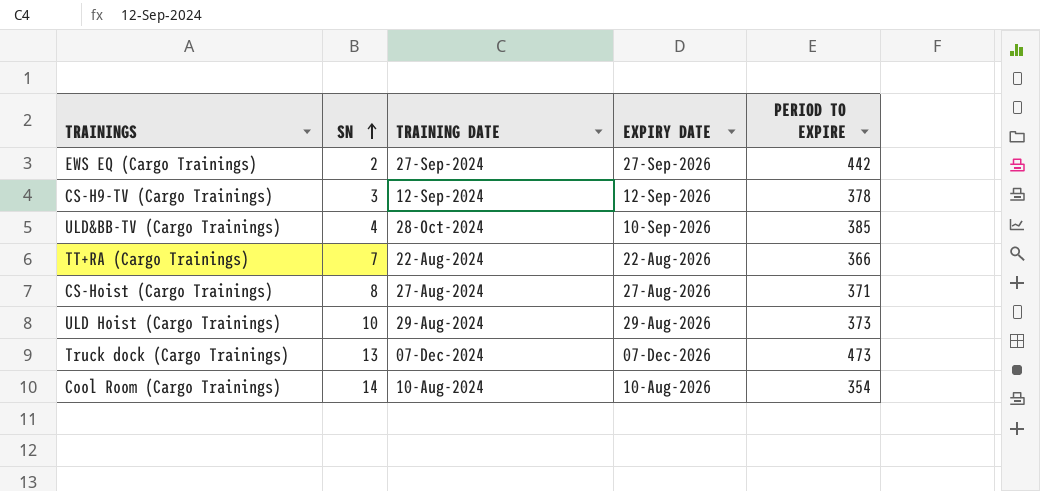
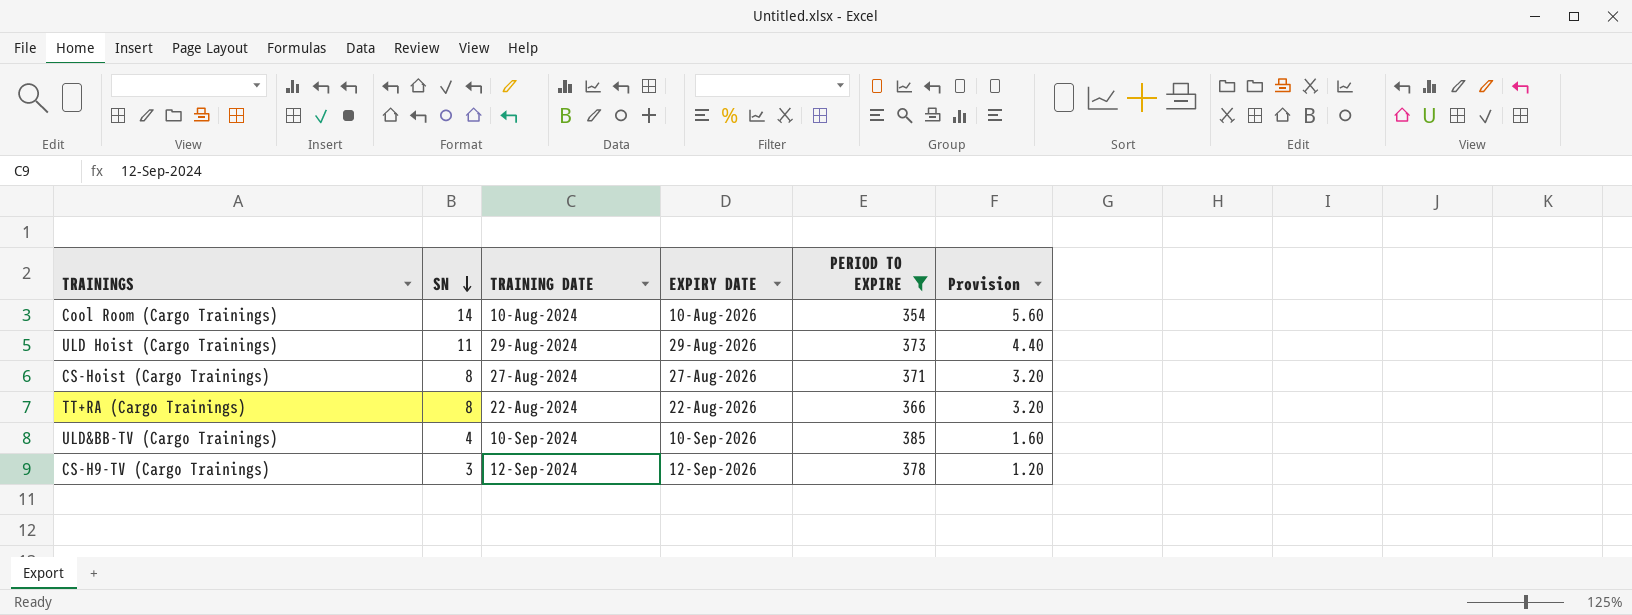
filter: none -> PERIOD TO EXPIRE <= 385
row order: SN ascending -> SN descending
column Provision | formula: none -> [SN] * 0.4
ULD Hoist (Cargo Trainings) | SN: 10 -> 11
TT+RA (Cargo Trainings) | SN: 7 -> 8
ULD&BB-TV (Cargo Trainings) | TRAINING DATE: 28-Oct-2024 -> 10-Sep-2024

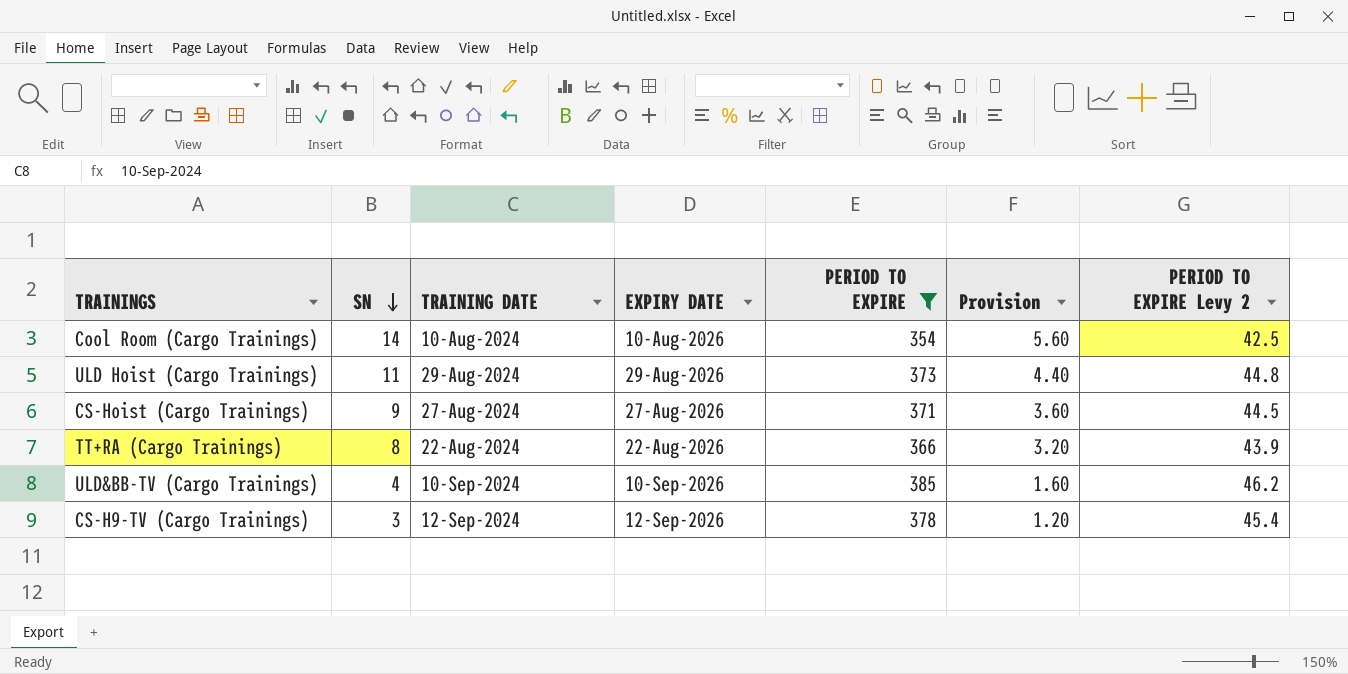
column PERIOD TO EXPIRE Levy 2 | formula: none -> [PERIOD TO EXPIRE] * 0.12
CS-Hoist (Cargo Trainings) | SN: 8 -> 9
CS-Hoist (Cargo Trainings) | Provision: 3.20 -> 3.60

